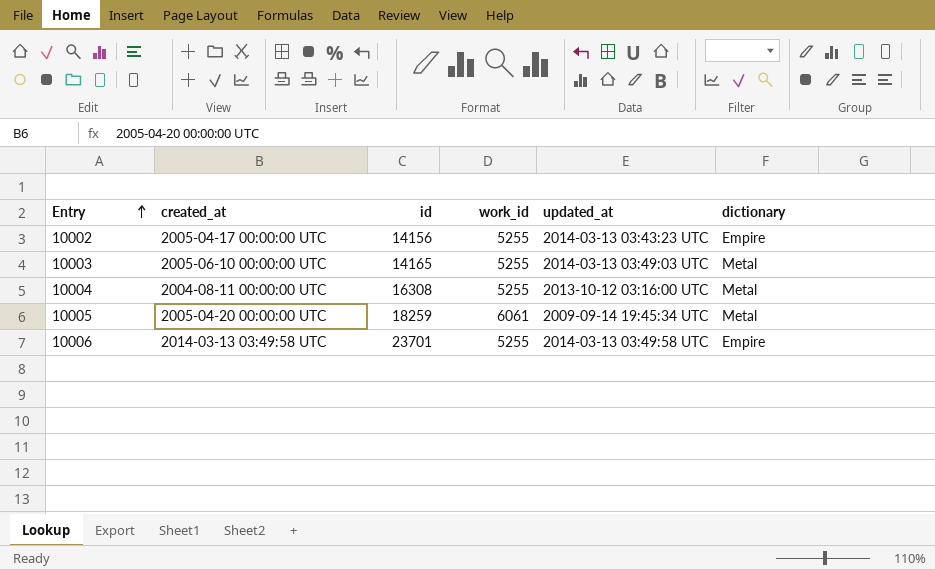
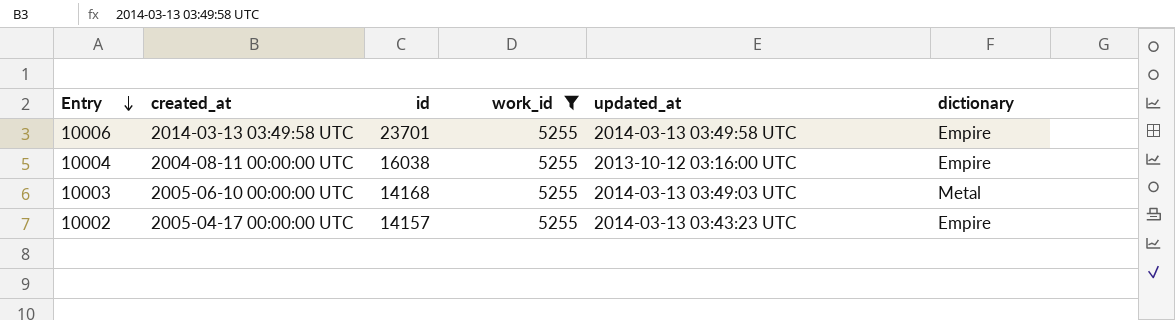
filter: none -> work_id = 5255
row order: Entry ascending -> Entry descending
10004 | id: 16308 -> 16038
10004 | dictionary: Metal -> Empire
10003 | id: 14165 -> 14168
10002 | id: 14156 -> 14157

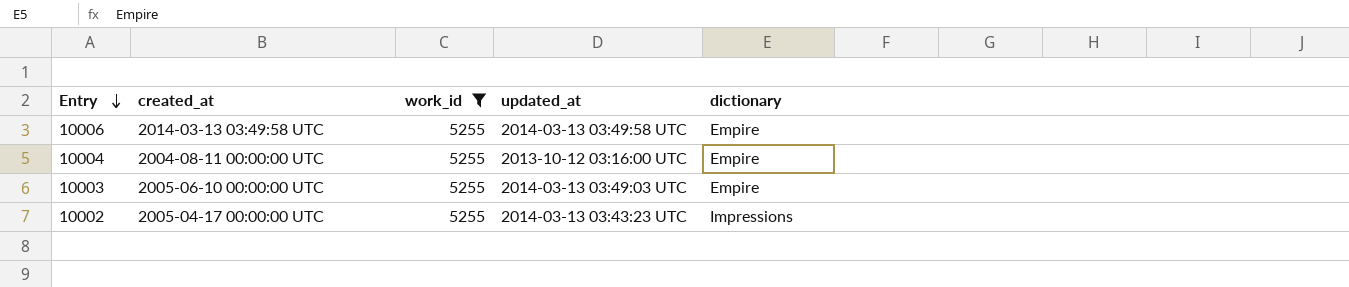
column id | position: 3 -> none
10003 | dictionary: Metal -> Empire
10002 | dictionary: Empire -> Impressions

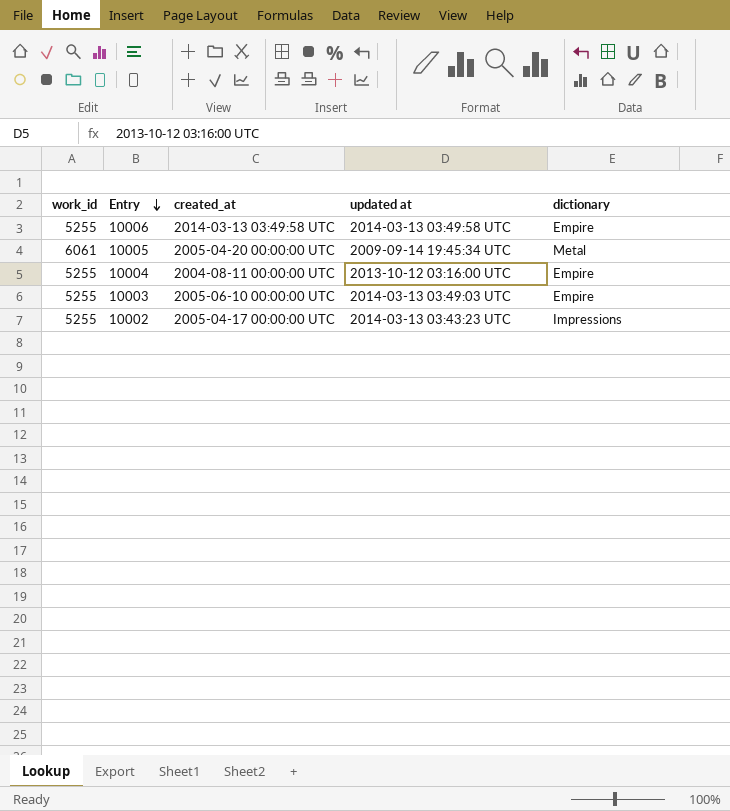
filter: work_id = 5255 -> none
column work_id | position: 3 -> 1
column name: updated_at -> updated at

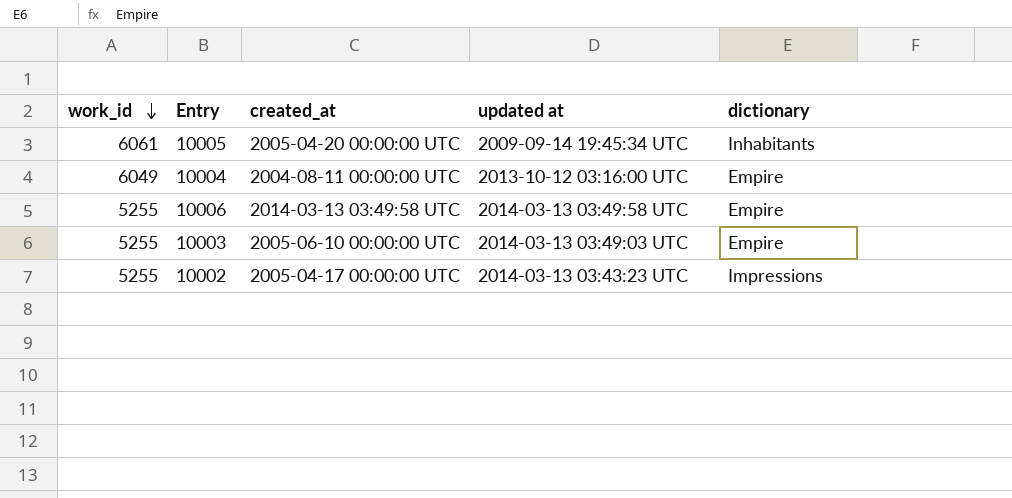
row order: Entry descending -> work_id descending
10005 | dictionary: Metal -> Inhabitants
10004 | work_id: 5255 -> 6049

